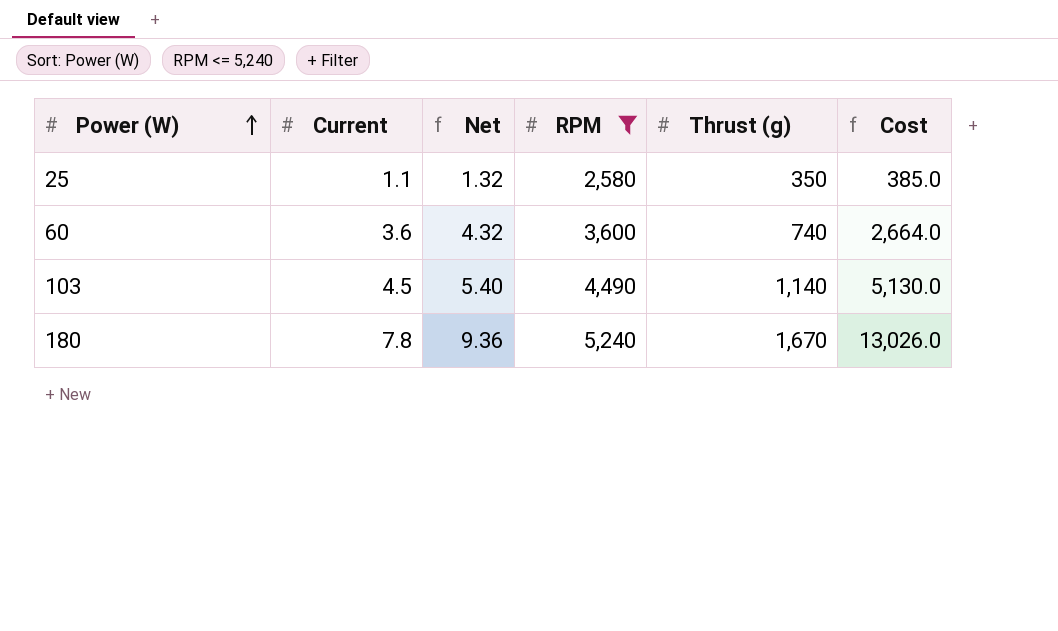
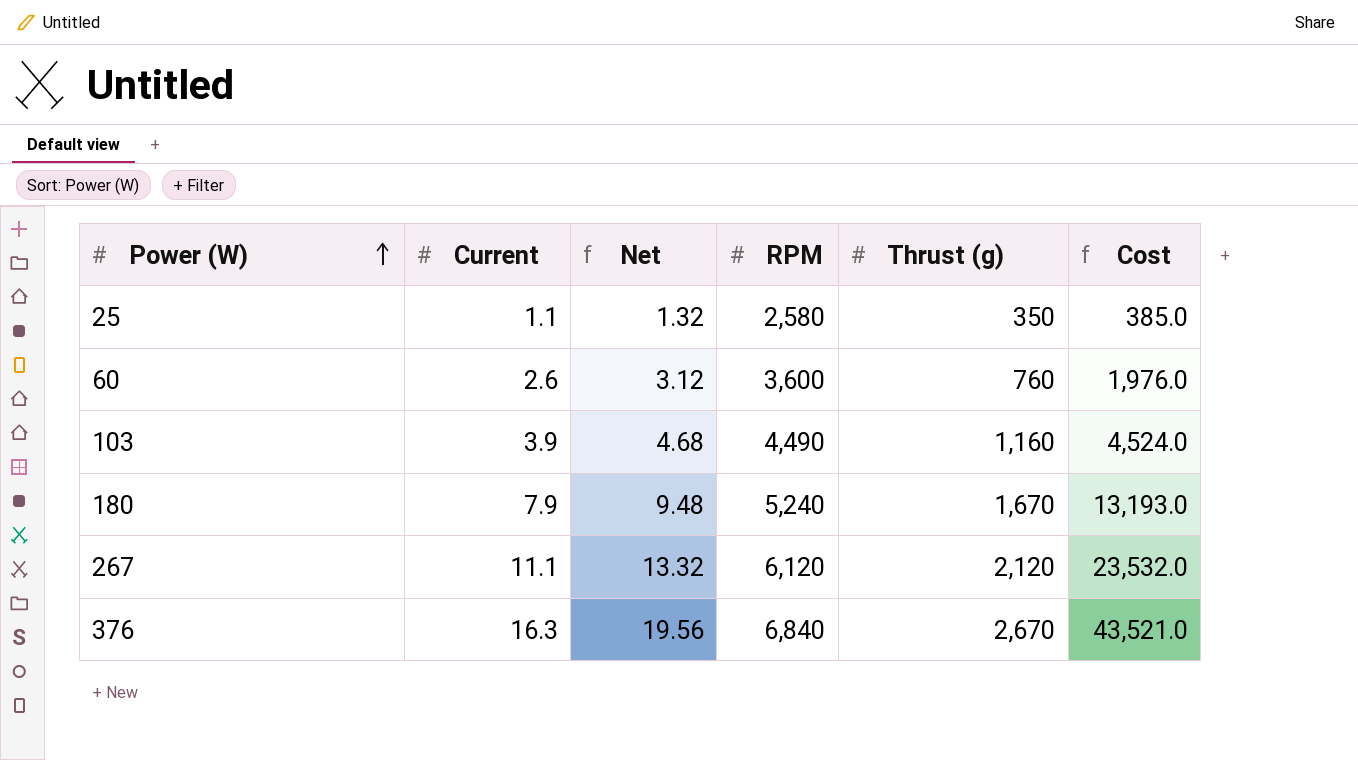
filter: RPM <= 5,240 -> none
60 | Current: 3.6 -> 2.6
60 | Net: 4.32 -> 3.12
60 | Thrust (g): 740 -> 760
60 | Cost: 2,664.0 -> 1,976.0
103 | Current: 4.5 -> 3.9
103 | Net: 5.40 -> 4.68
103 | Thrust (g): 1,140 -> 1,160
103 | Cost: 5,130.0 -> 4,524.0
180 | Current: 7.8 -> 7.9
180 | Net: 9.36 -> 9.48
180 | Cost: 13,026.0 -> 13,193.0

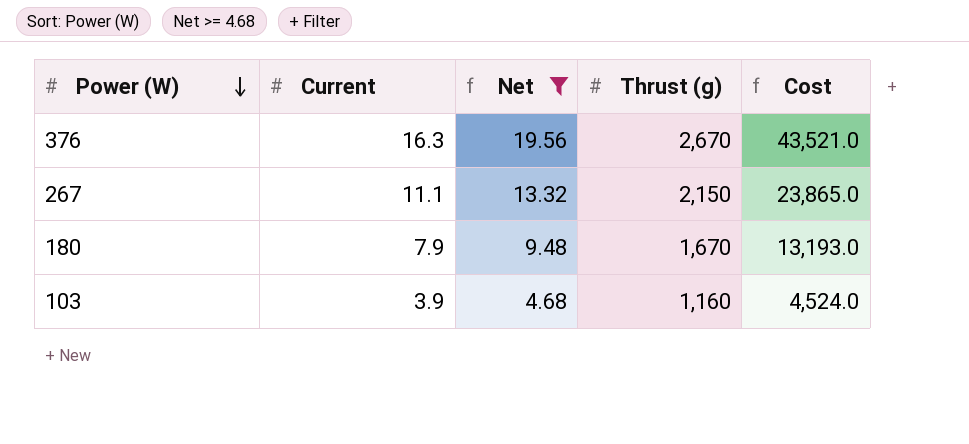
filter: none -> Net >= 4.68
row order: Power (W) ascending -> Power (W) descending
column RPM | position: 4 -> none
267 | Thrust (g): 2,120 -> 2,150
267 | Cost: 23,532.0 -> 23,865.0

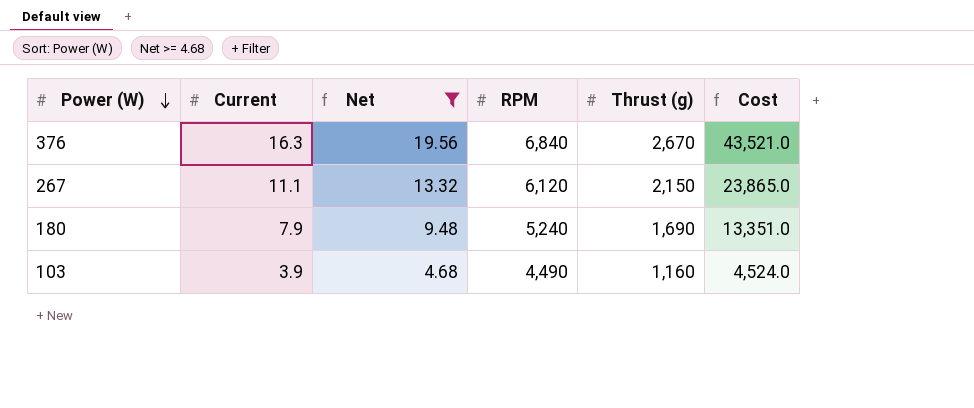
column RPM | position: none -> 4
180 | Thrust (g): 1,670 -> 1,690
180 | Cost: 13,193.0 -> 13,351.0

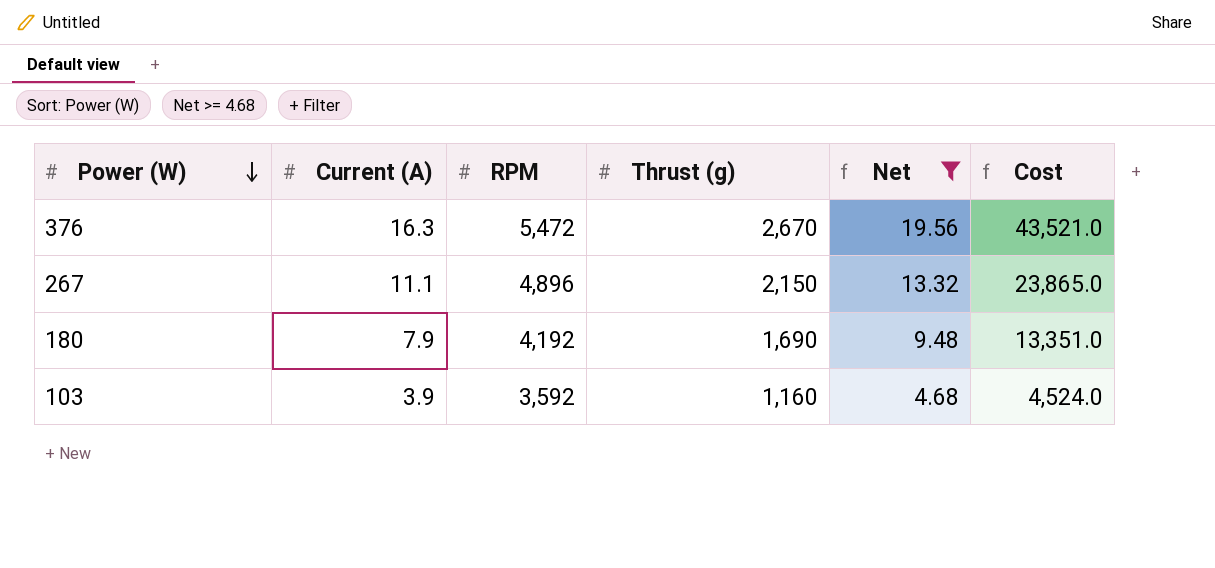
column name: Current -> Current (A)
column Net | position: 3 -> 5
376 | RPM: 6,840 -> 5,472
267 | RPM: 6,120 -> 4,896
180 | RPM: 5,240 -> 4,192
103 | RPM: 4,490 -> 3,592

